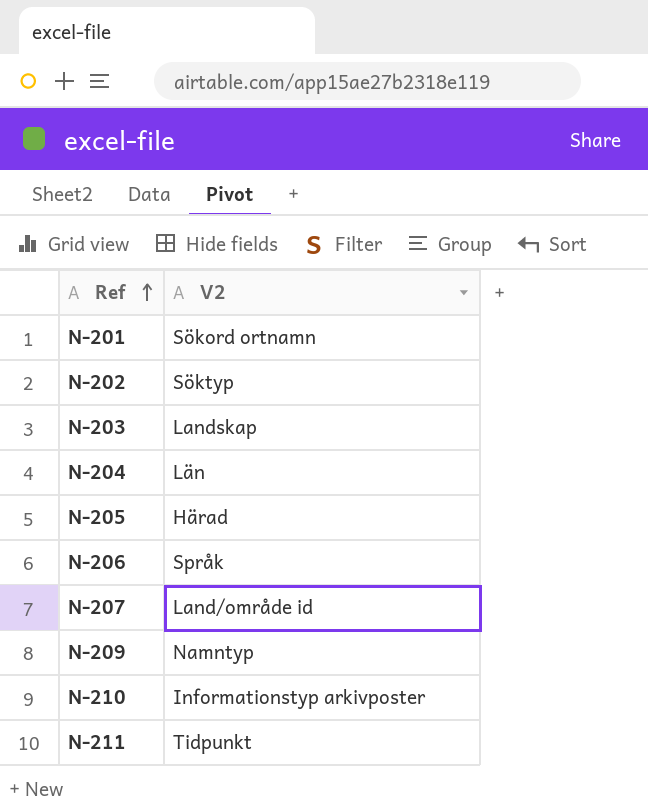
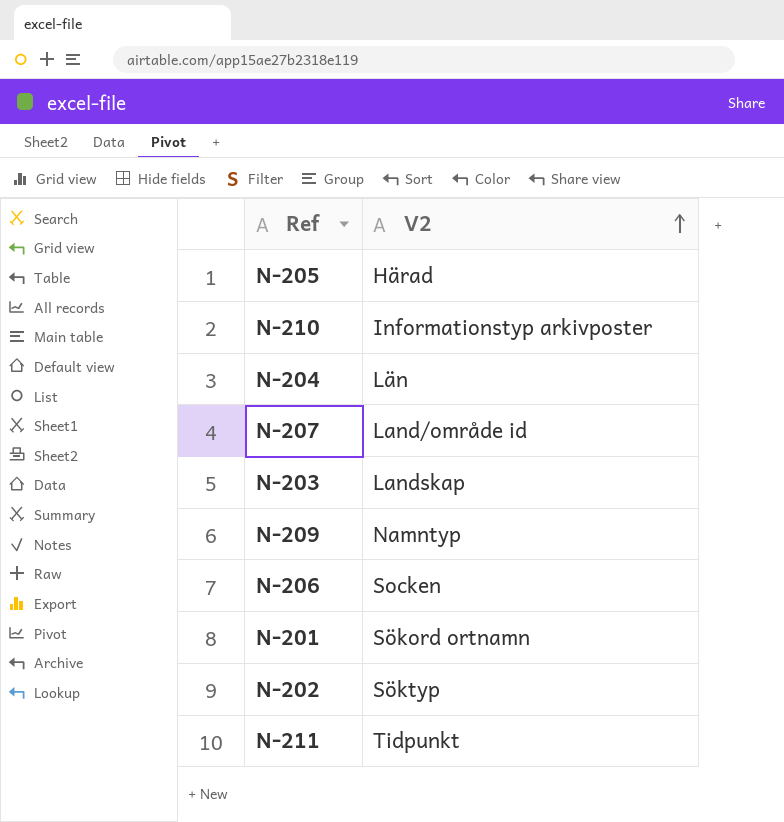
row order: Ref ascending -> V2 ascending
N-206 | V2: Språk -> Socken

